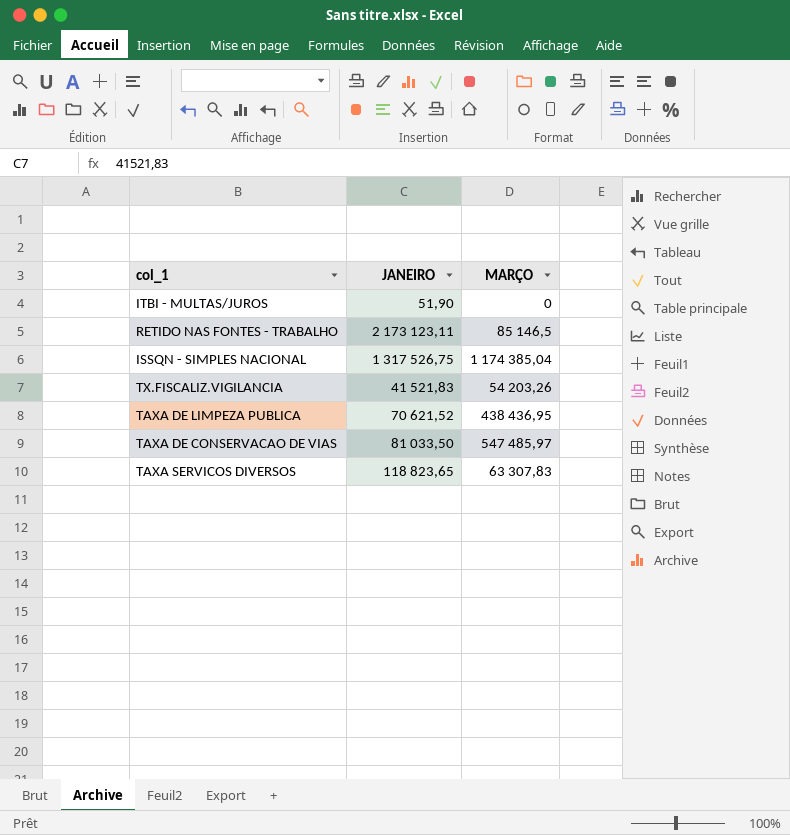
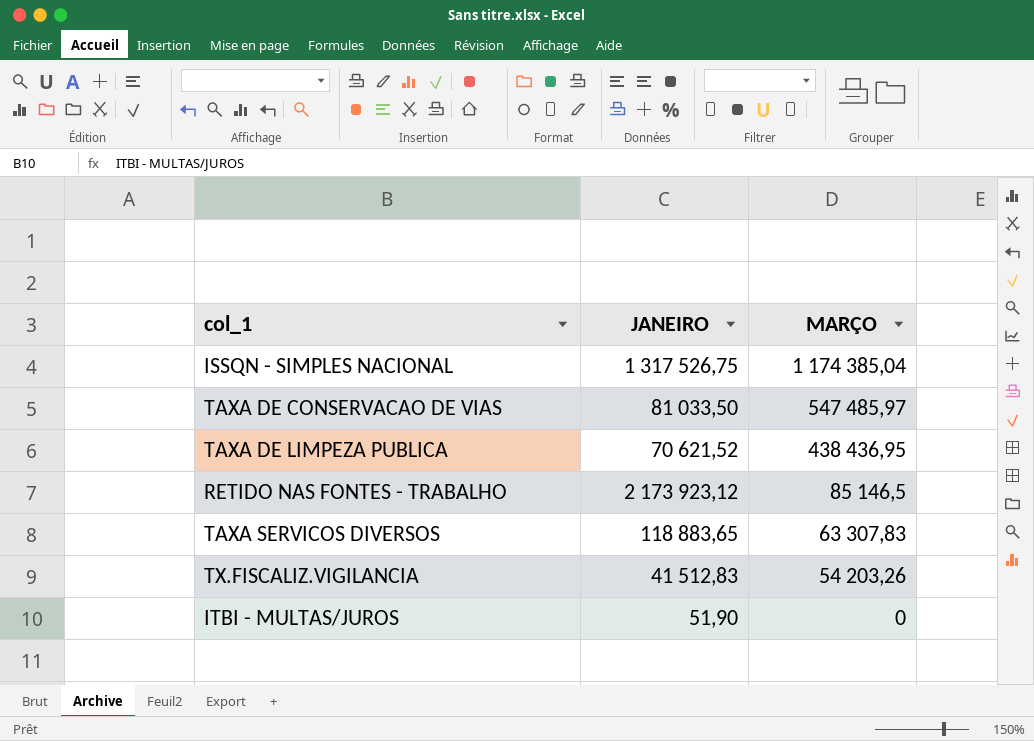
row order: none -> MARÇO descending
RETIDO NAS FONTES - TRABALHO | JANEIRO: 2 173 123,11 -> 2 173 923,12
TAXA SERVICOS DIVERSOS | JANEIRO: 118 823,65 -> 118 883,65
TX.FISCALIZ.VIGILANCIA | JANEIRO: 41 521,83 -> 41 512,83

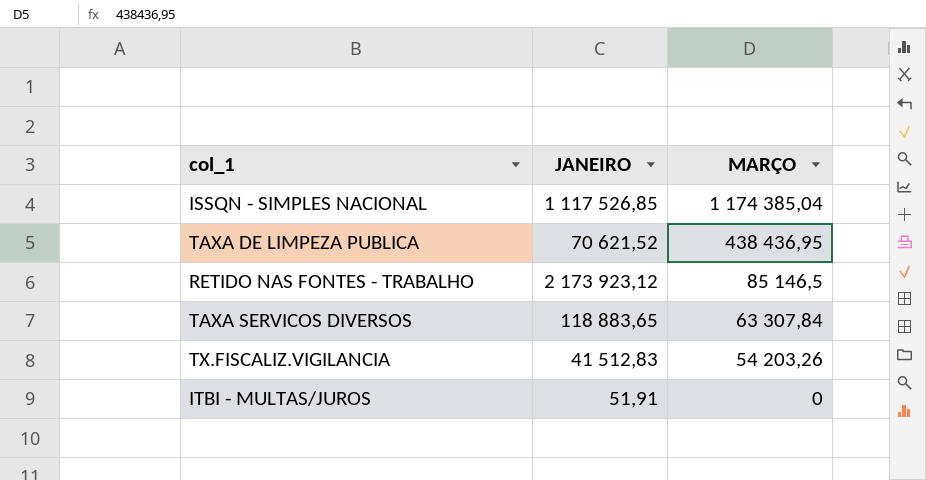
row TAXA DE CONSERVACAO DE VIAS: 81 033,50 | 547 485,97 -> none
ISSQN - SIMPLES NACIONAL | JANEIRO: 1 317 526,75 -> 1 117 526,85
TAXA SERVICOS DIVERSOS | MARÇO: 63 307,83 -> 63 307,84
ITBI - MULTAS/JUROS | JANEIRO: 51,90 -> 51,91

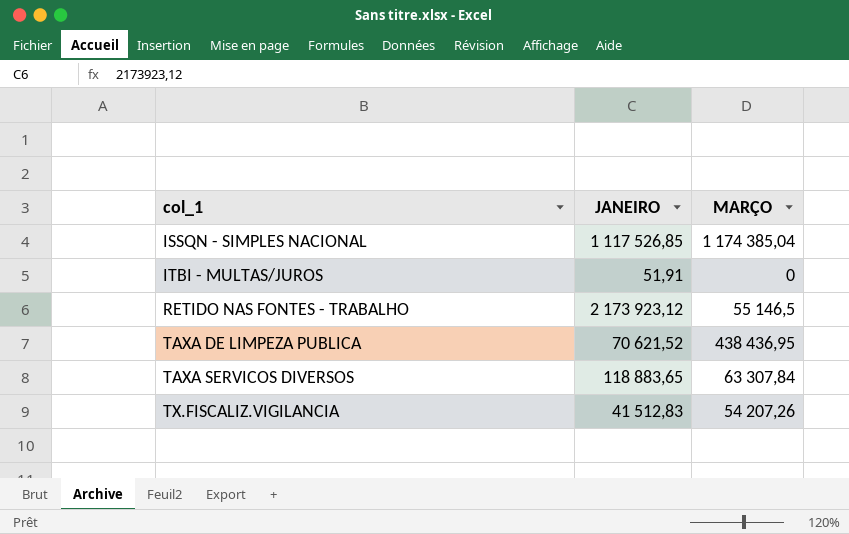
row order: MARÇO descending -> col_1 ascending
RETIDO NAS FONTES - TRABALHO | MARÇO: 85 146,5 -> 55 146,5
TX.FISCALIZ.VIGILANCIA | MARÇO: 54 203,26 -> 54 207,26

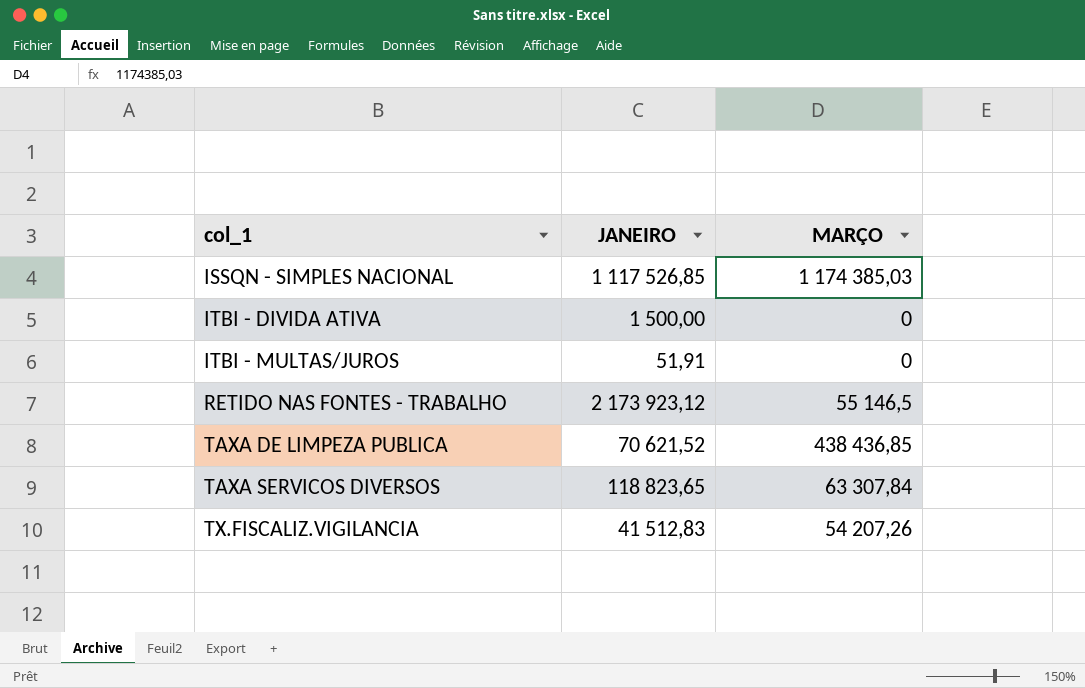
ISSQN - SIMPLES NACIONAL | MARÇO: 1 174 385,04 -> 1 174 385,03
row ITBI - DIVIDA ATIVA: none -> 1 500,00 | 0
TAXA DE LIMPEZA PUBLICA | MARÇO: 438 436,95 -> 438 436,85
TAXA SERVICOS DIVERSOS | JANEIRO: 118 883,65 -> 118 823,65

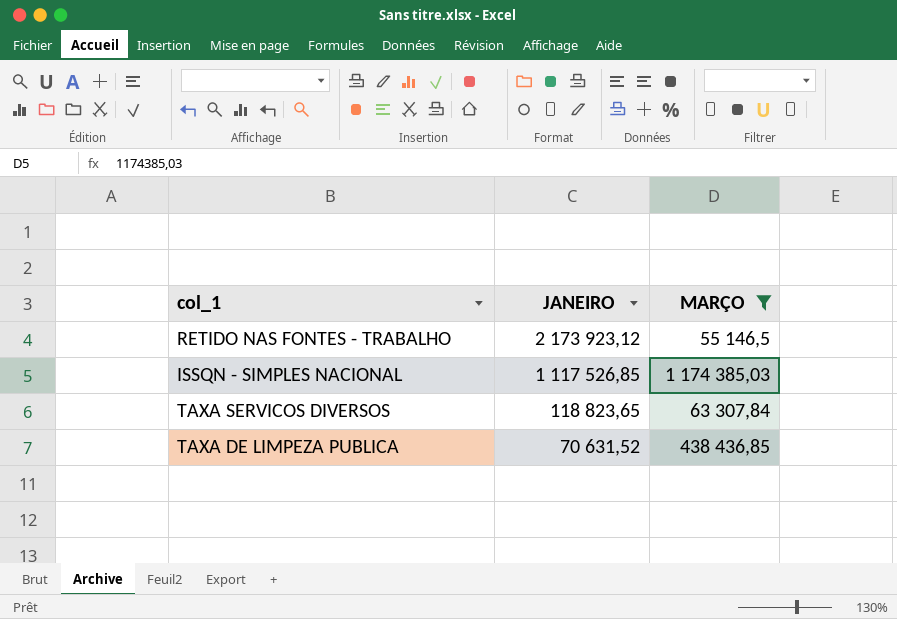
filter: none -> MARÇO >= 55 146,5
row order: col_1 ascending -> JANEIRO descending
TAXA DE LIMPEZA PUBLICA | JANEIRO: 70 621,52 -> 70 631,52

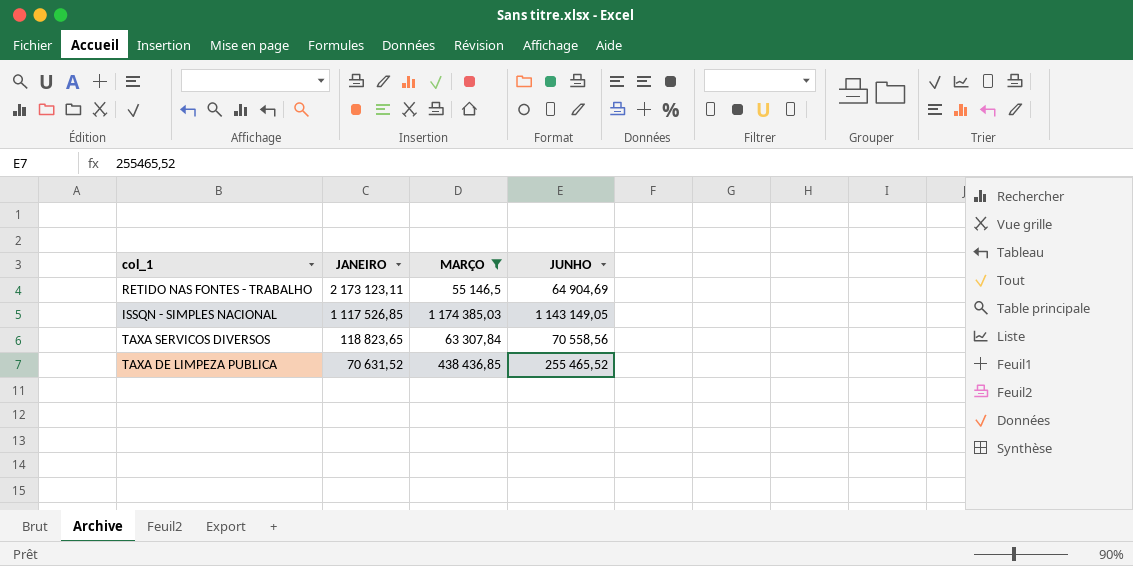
column JUNHO | position: none -> 4
RETIDO NAS FONTES - TRABALHO | JANEIRO: 2 173 923,12 -> 2 173 123,11

